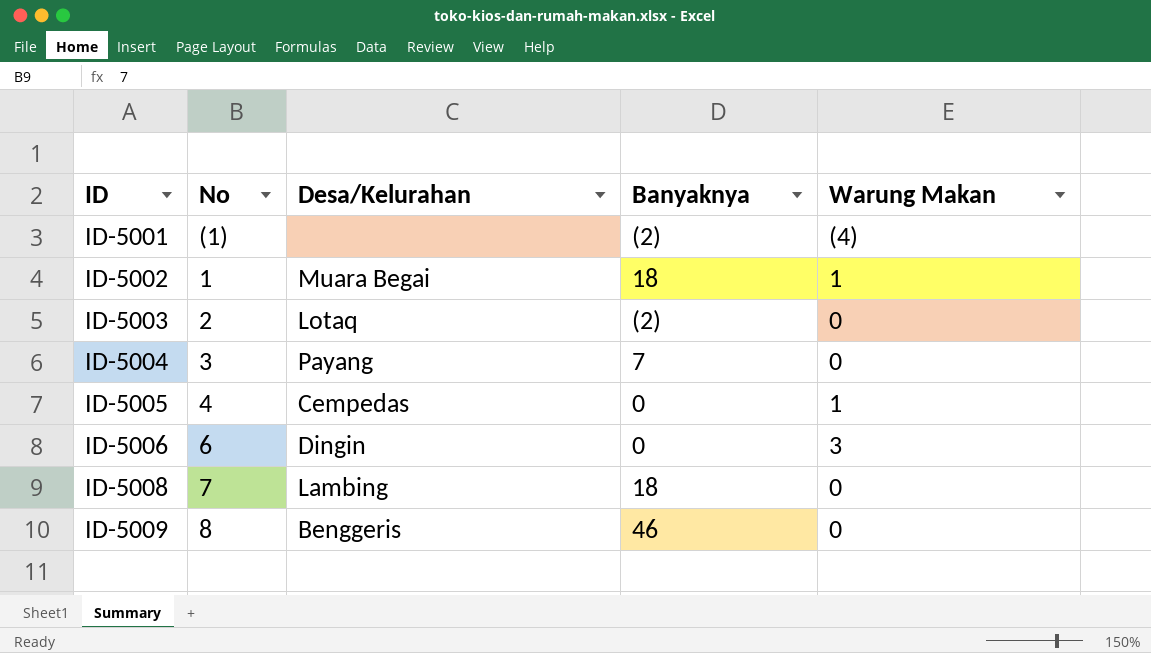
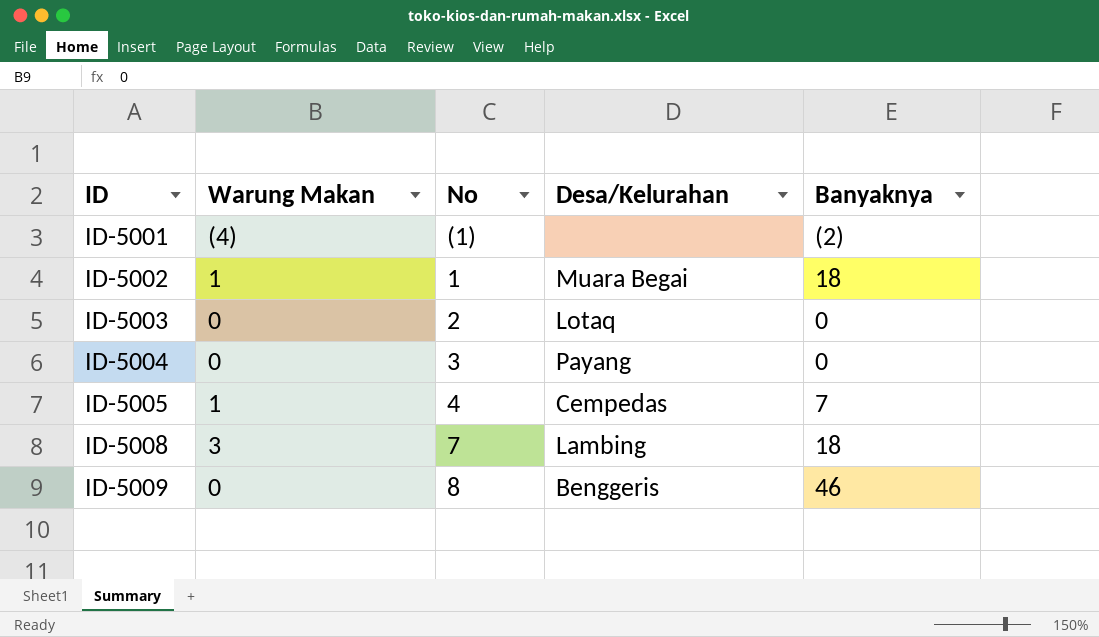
column Warung Makan | position: 5 -> 2
row ID-5006: 6 | Dingin | 0 | 3 -> none
ID-5003 | Banyaknya: (2) -> 0
ID-5004 | Banyaknya: 7 -> 0
ID-5005 | Banyaknya: 0 -> 7
ID-5008 | Warung Makan: 0 -> 3

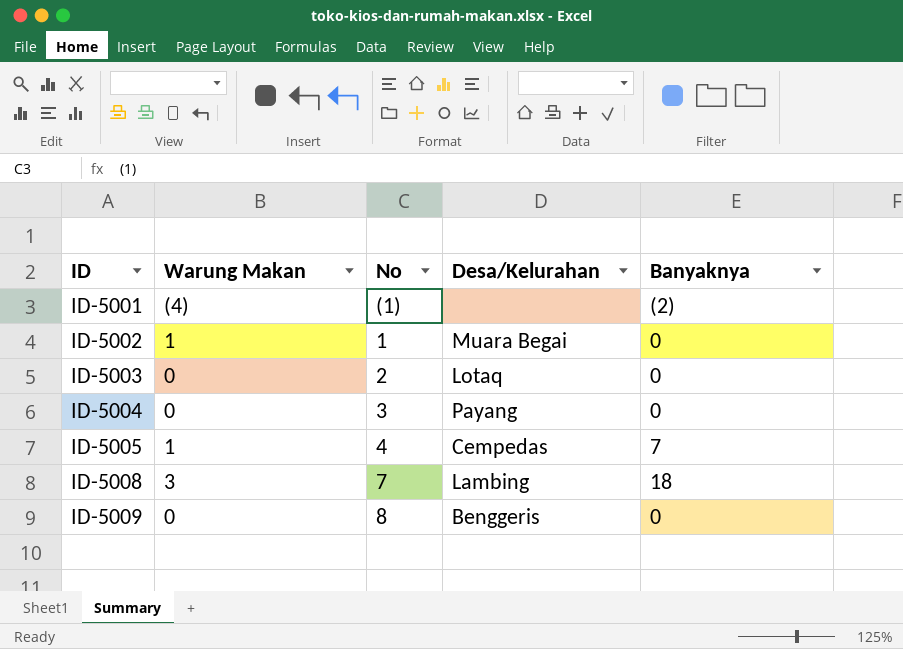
ID-5002 | Banyaknya: 18 -> 0
ID-5009 | Banyaknya: 46 -> 0

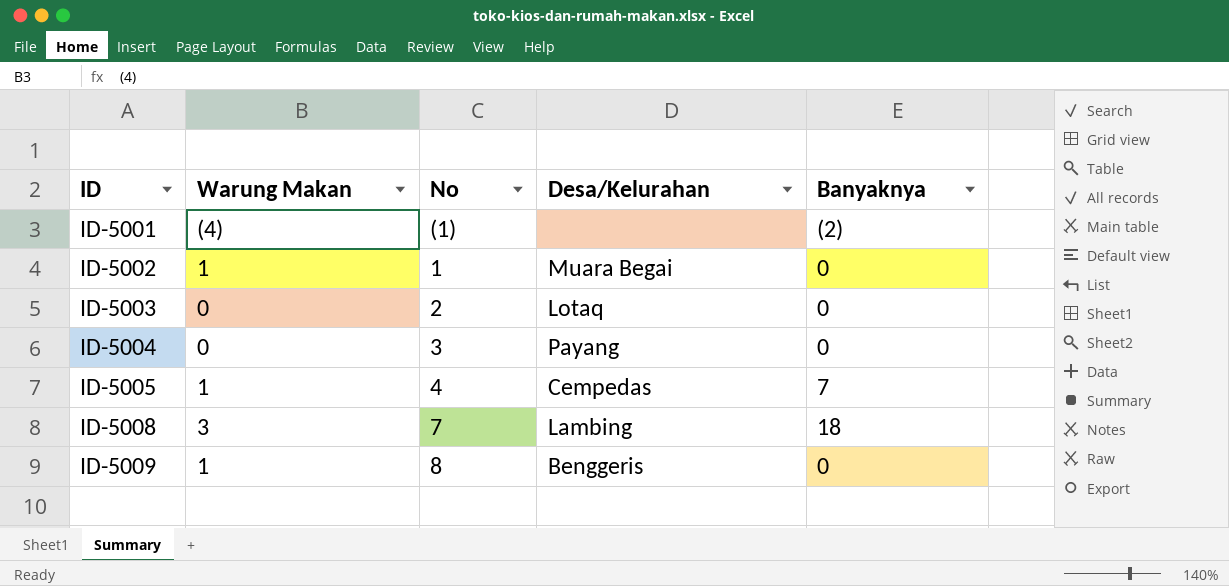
ID-5009 | Warung Makan: 0 -> 1

